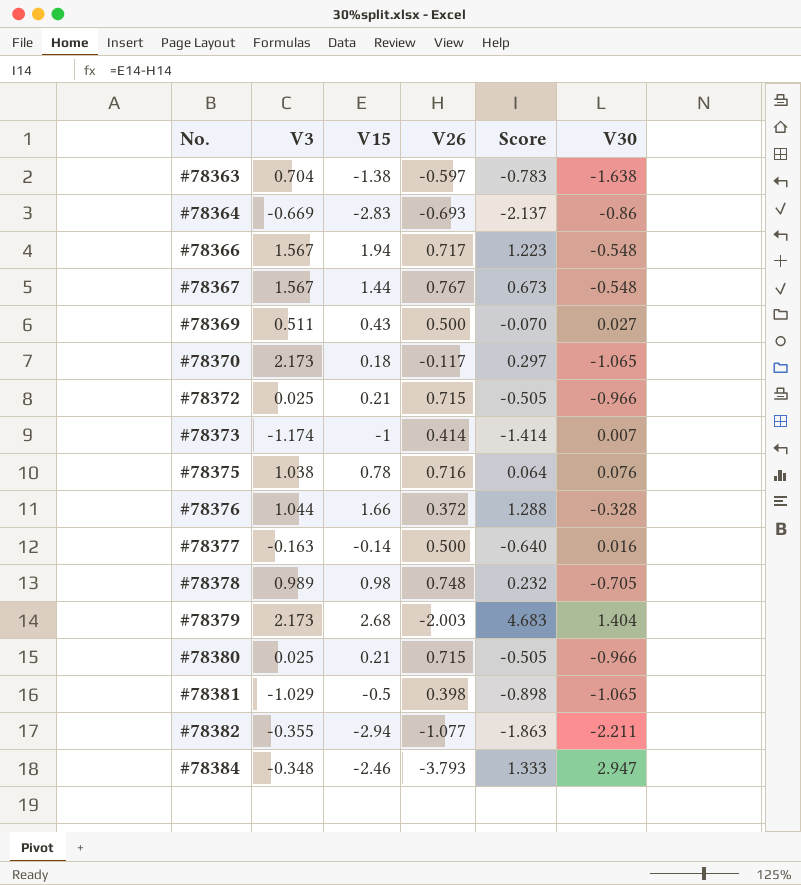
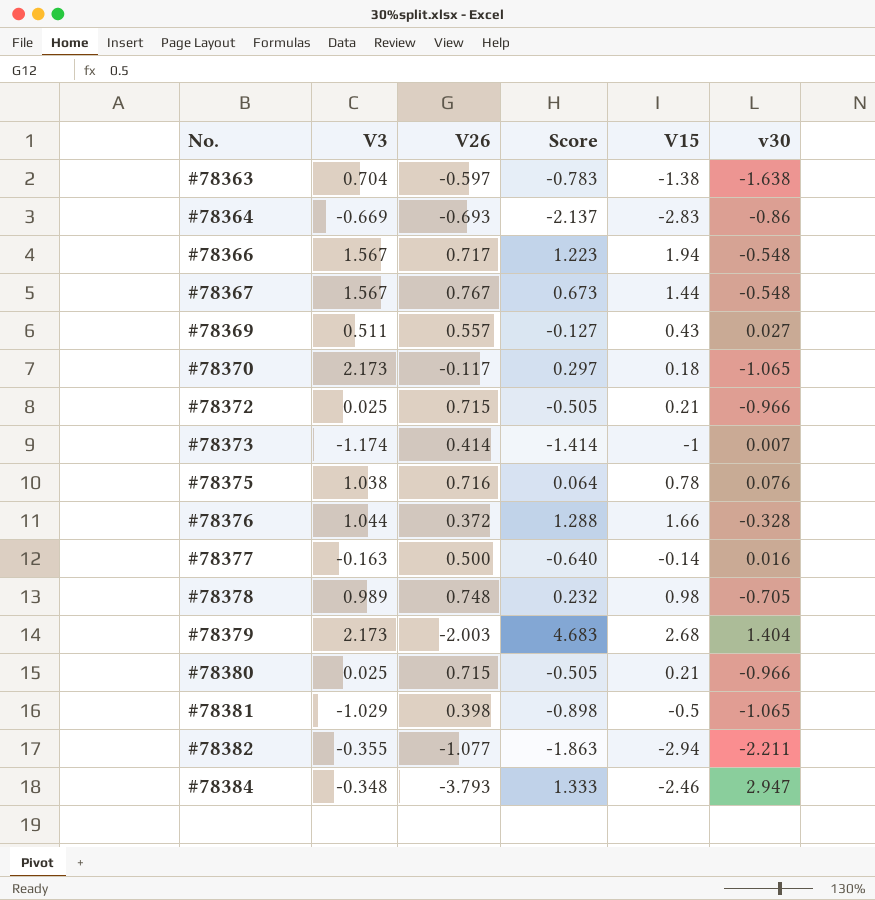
column V15 | position: 3 -> 5
column name: V30 -> v30
#78369 | V26: 0.500 -> 0.557
#78369 | Score: -0.070 -> -0.127

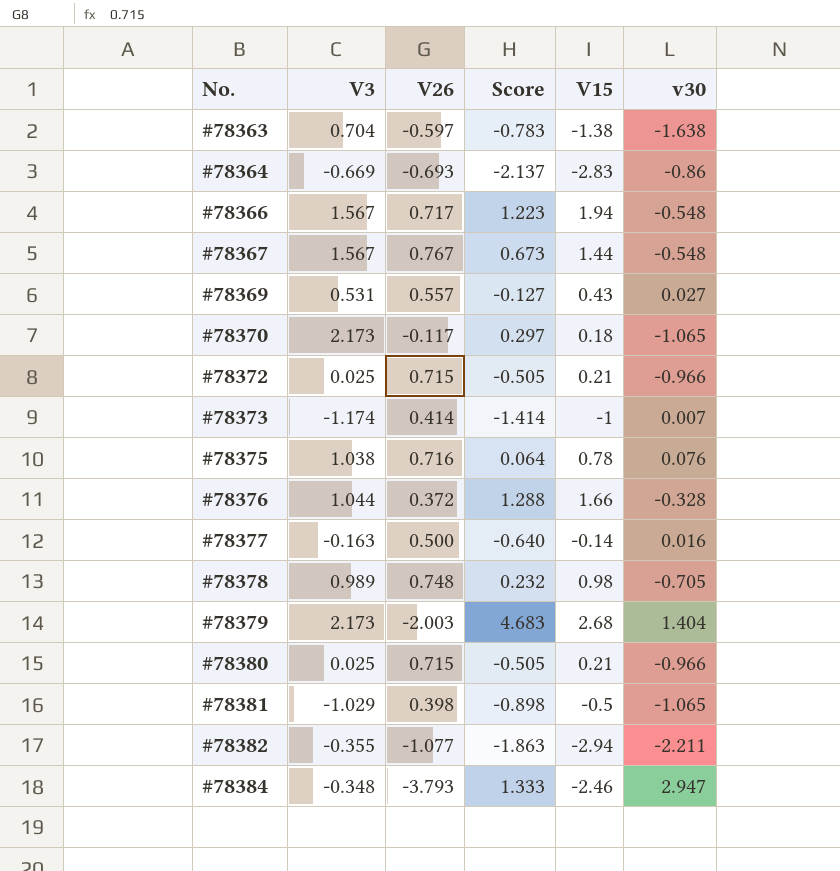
#78369 | V3: 0.511 -> 0.531

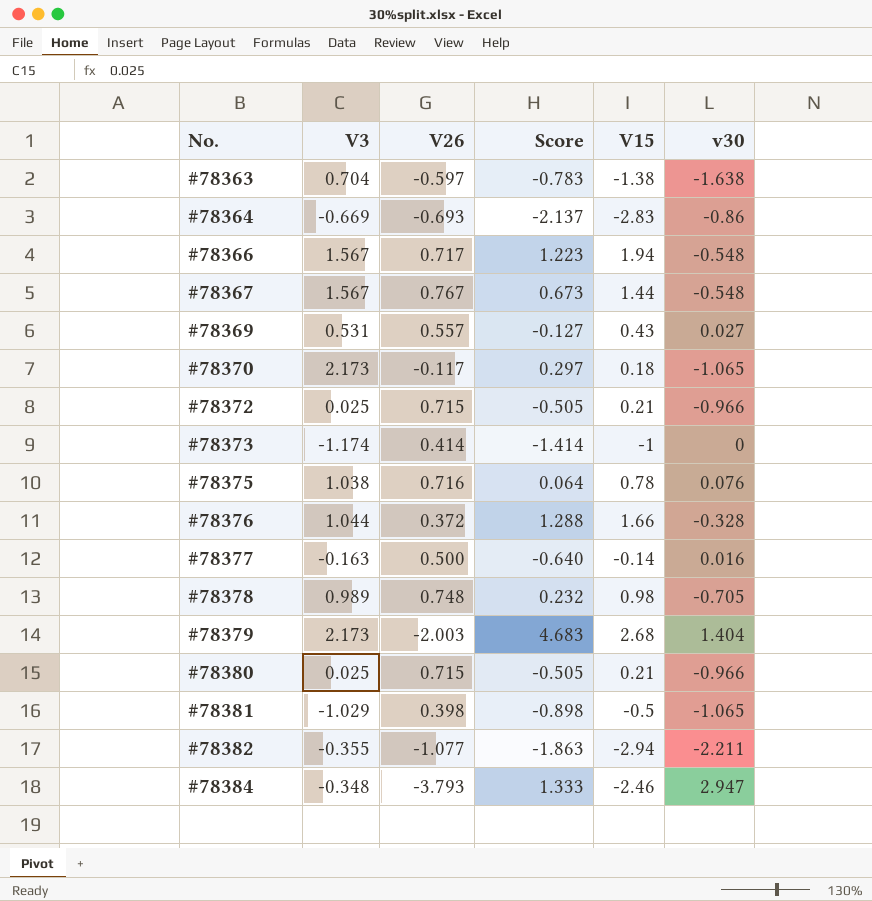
#78373 | v30: 0.007 -> 0

